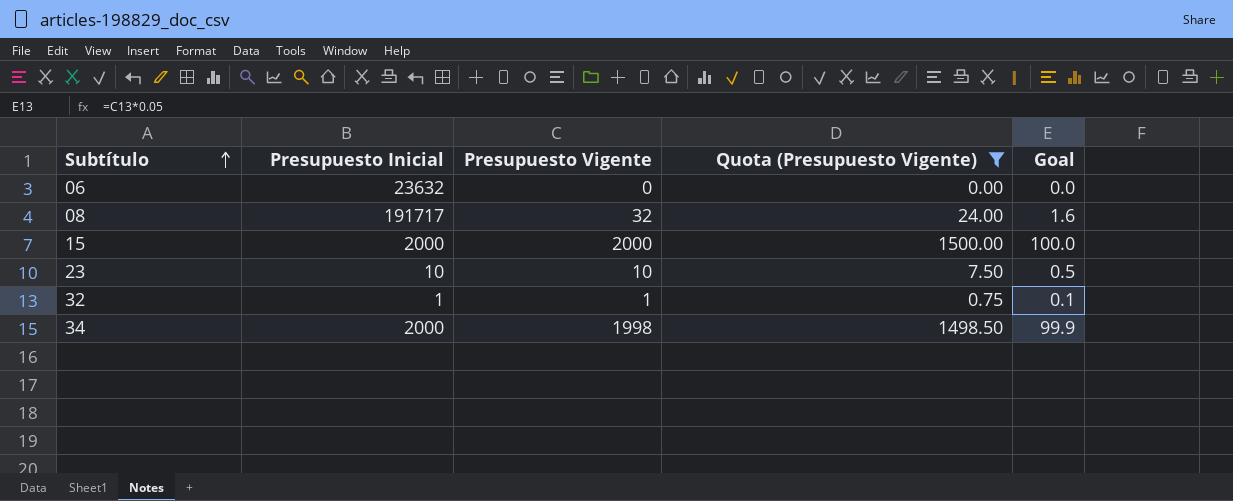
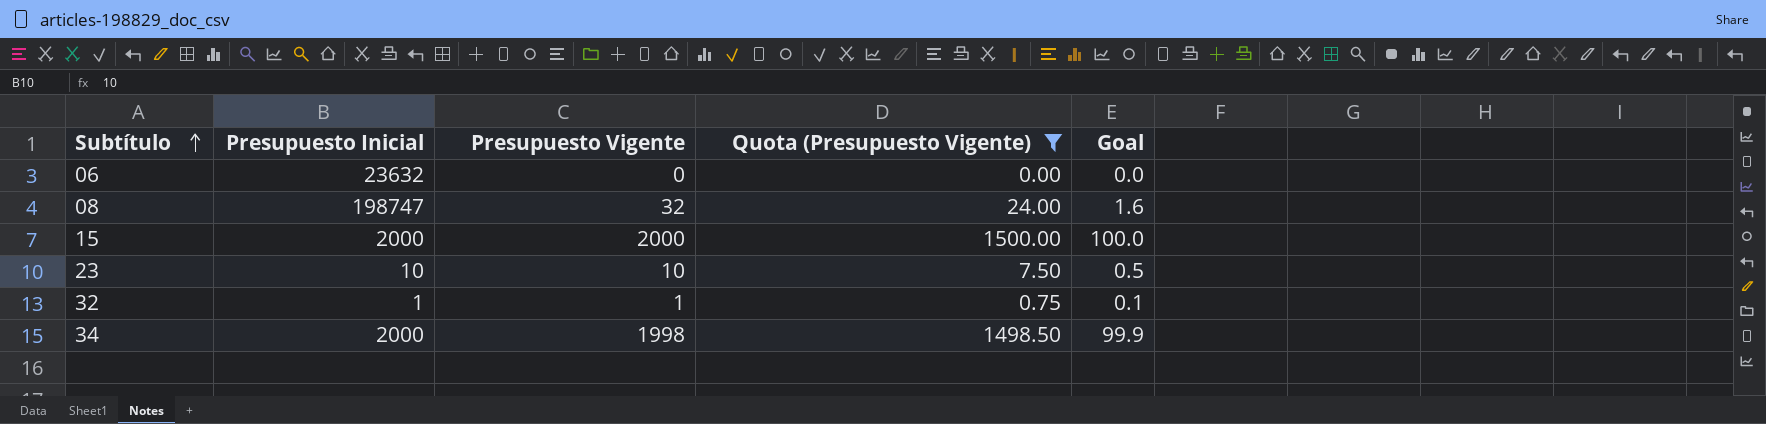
08 | Presupuesto Inicial: 191717 -> 198747

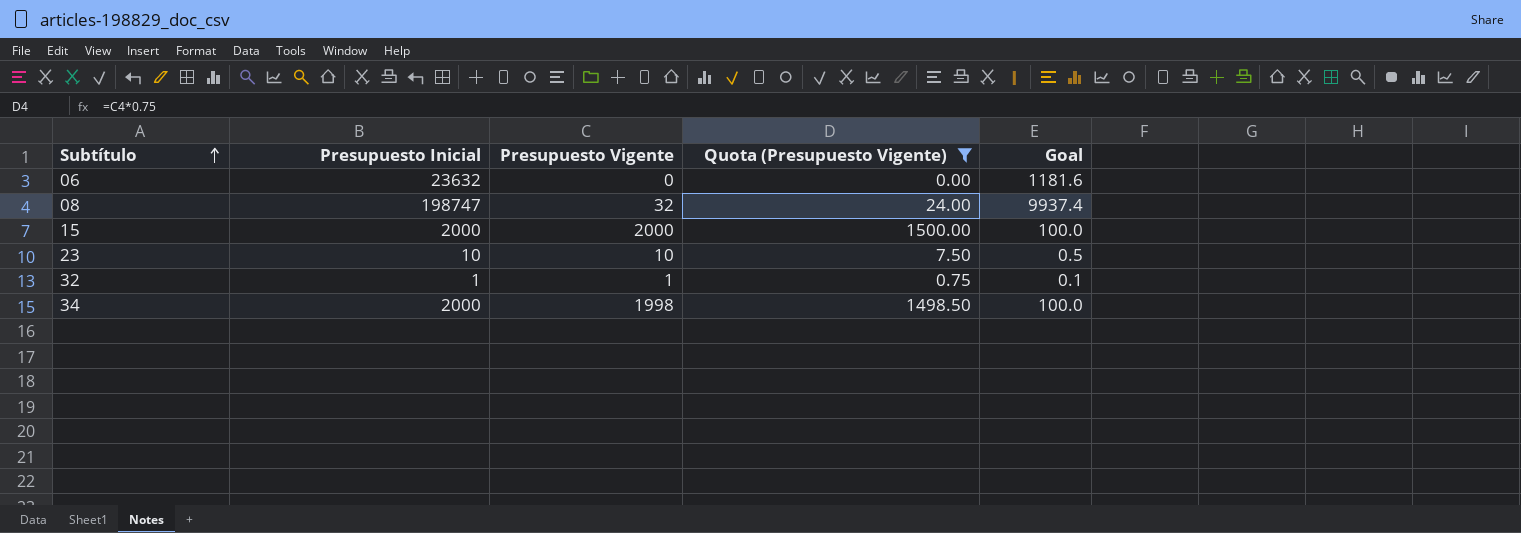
column Goal | formula: [Presupuesto Vigente] * 0.05 -> [Presupuesto Inicial] * 0.05

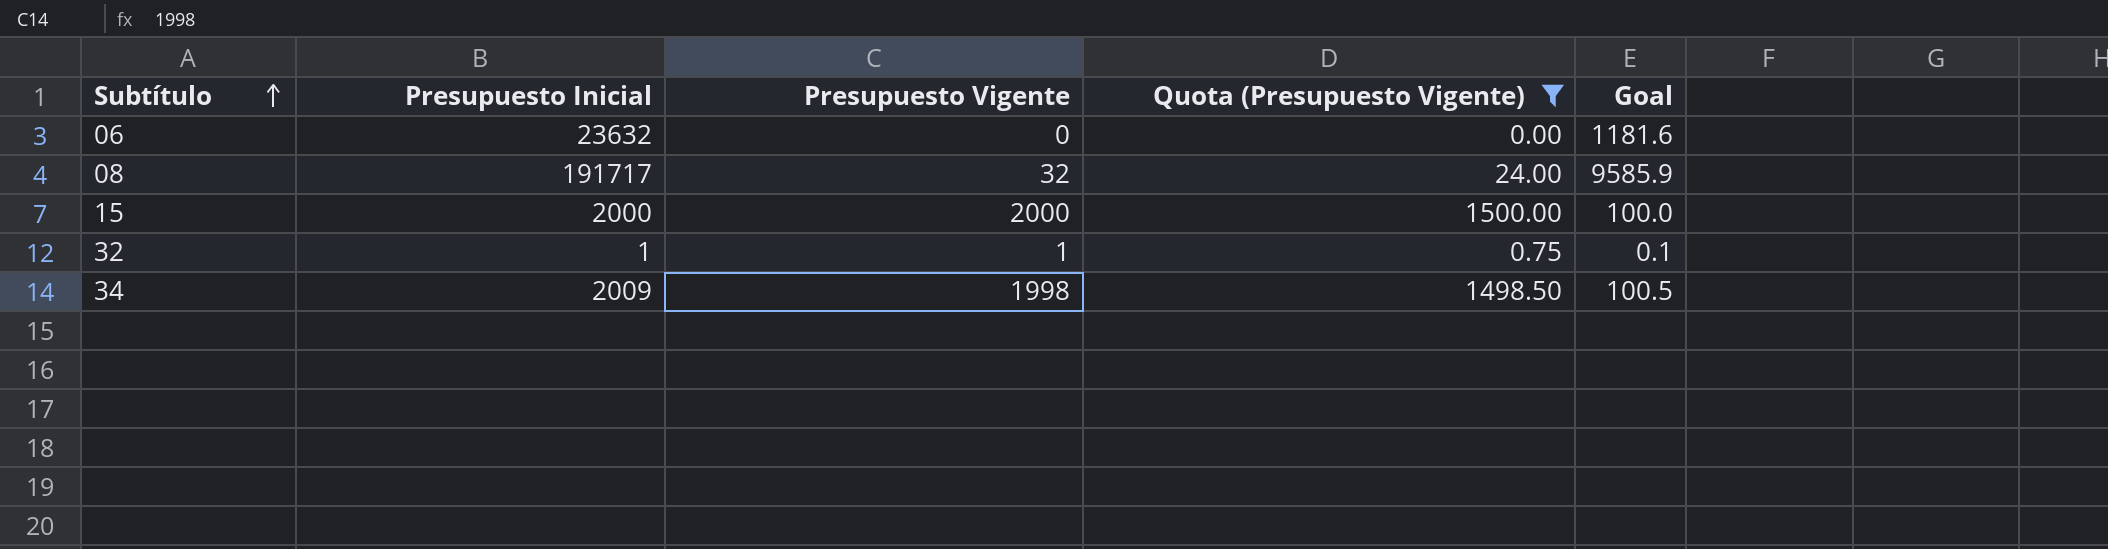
row 23: 10 | 10 | 7.50 | 0.5 -> none
08 | Presupuesto Inicial: 198747 -> 191717
08 | Goal: 9937.4 -> 9585.9
34 | Presupuesto Inicial: 2000 -> 2009
34 | Goal: 100.0 -> 100.5

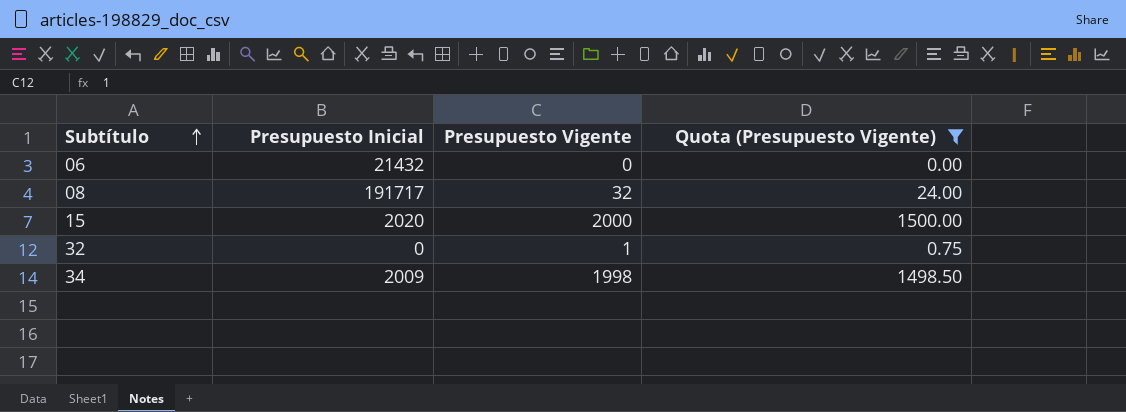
column Goal | formula: [Presupuesto Inicial] * 0.05 -> none
06 | Presupuesto Inicial: 23632 -> 21432
15 | Presupuesto Inicial: 2000 -> 2020
32 | Presupuesto Inicial: 1 -> 0

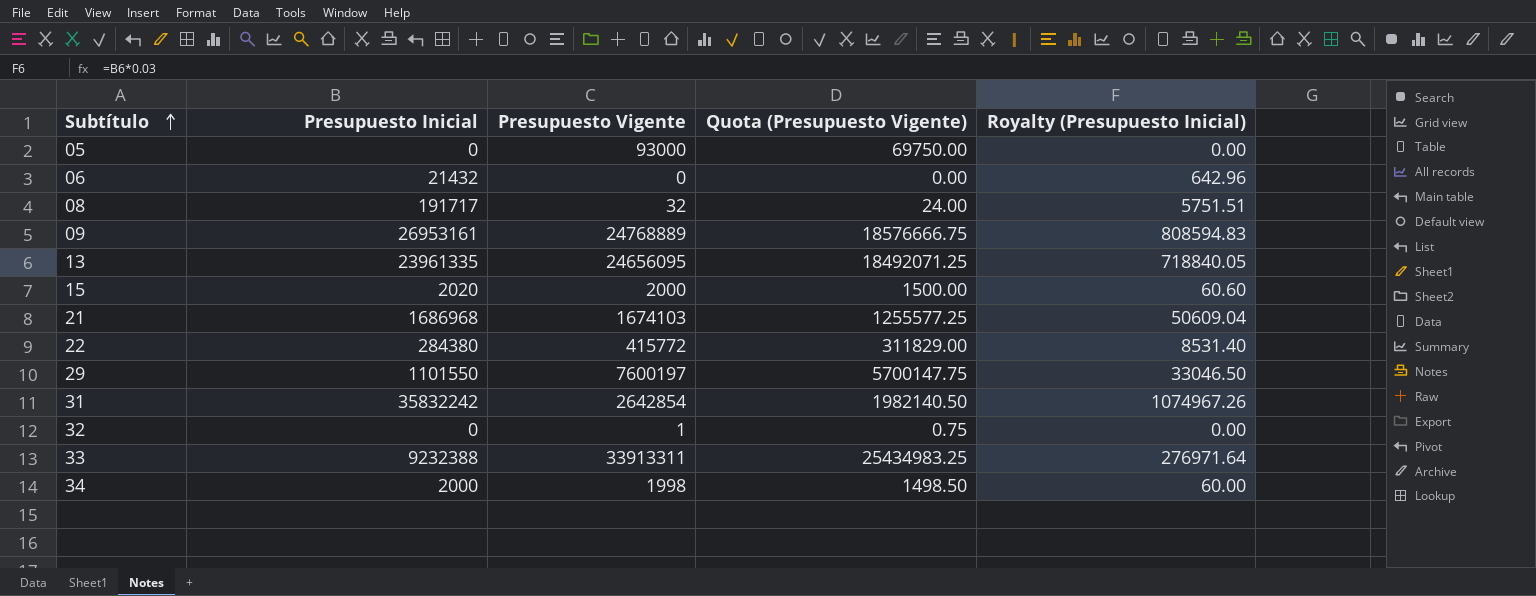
filter: Quota (Presupuesto Vigente) <= 1500.00 -> none
column Royalty (Presupuesto Inicial) | formula: none -> [Presupuesto Inicial] * 0.03
34 | Presupuesto Inicial: 2009 -> 2000

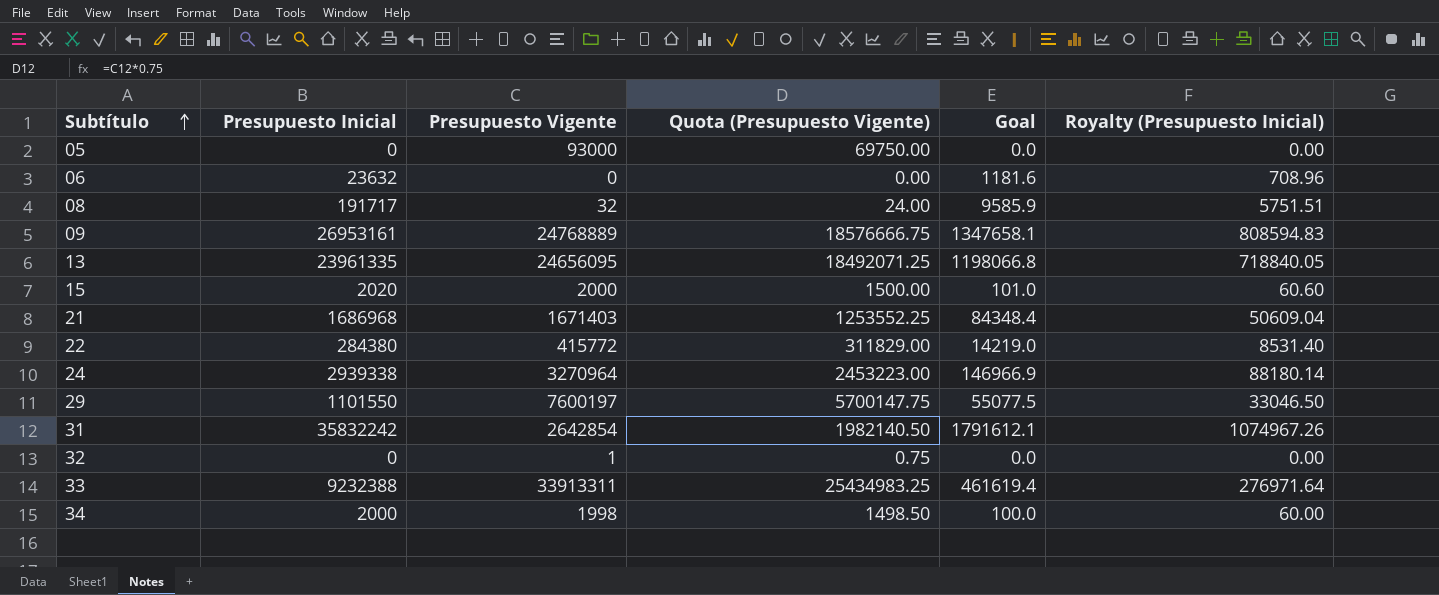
column Goal | formula: none -> [Presupuesto Inicial] * 0.05
06 | Presupuesto Inicial: 21432 -> 23632
06 | Royalty (Presupuesto Inicial): 642.96 -> 708.96
21 | Presupuesto Vigente: 1674103 -> 1671403
21 | Quota (Presupuesto Vigente): 1255577.25 -> 1253552.25
row 24: none -> 2939338 | 3270964 | 2453223.00 | 146966.9 | 88180.14

